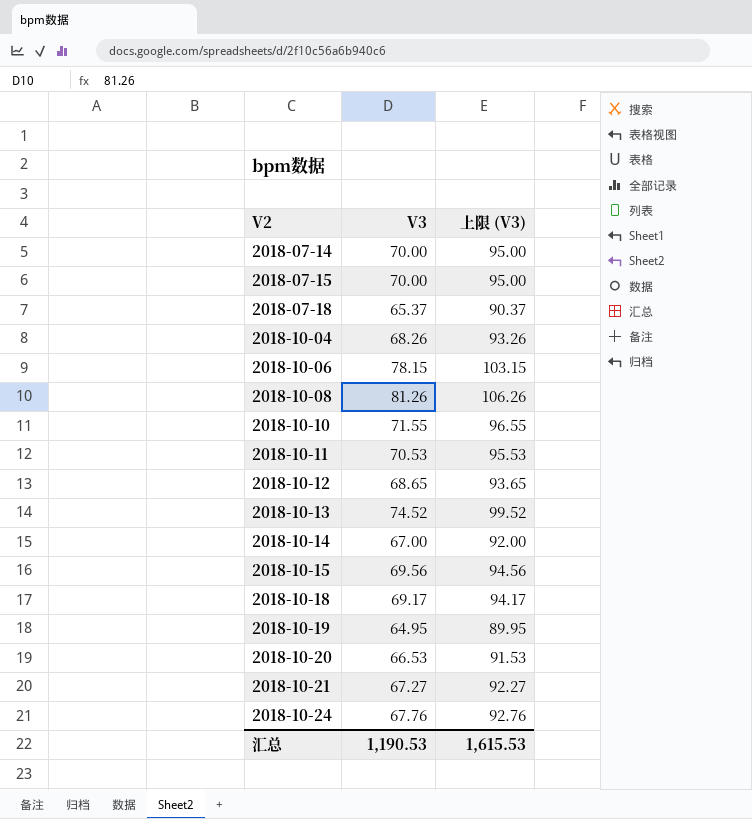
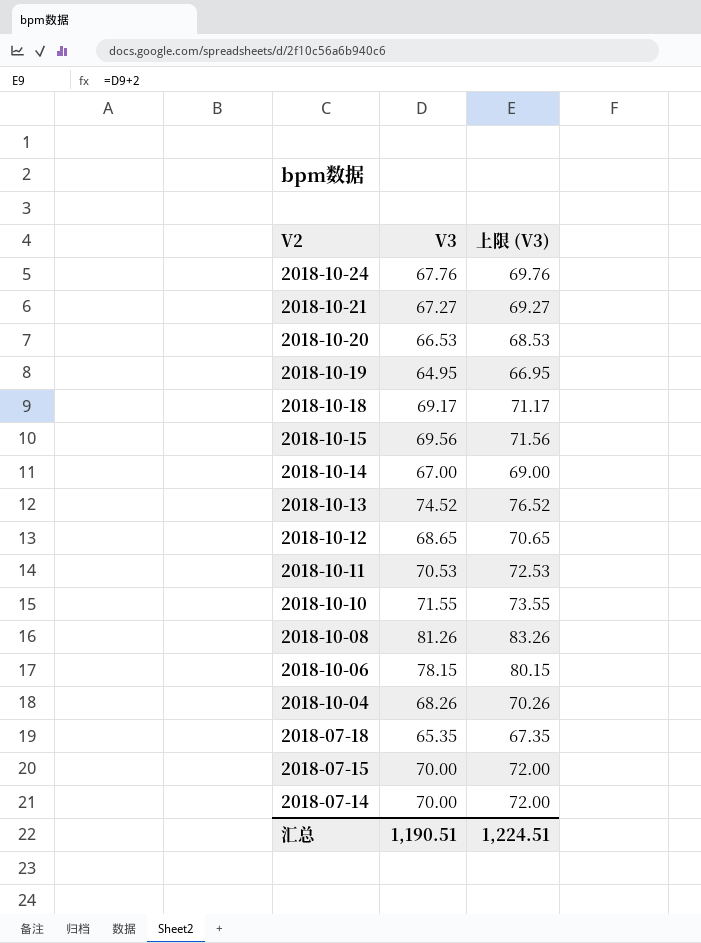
row order: V2 ascending -> V2 descending
column 上限 (V3) | formula: [V3] + 25 -> [V3] + 2
2018-07-18 | V3: 65.37 -> 65.35
汇总 | V3: 1,190.53 -> 1,190.51
汇总 | 上限 (V3): 1,615.53 -> 1,224.51

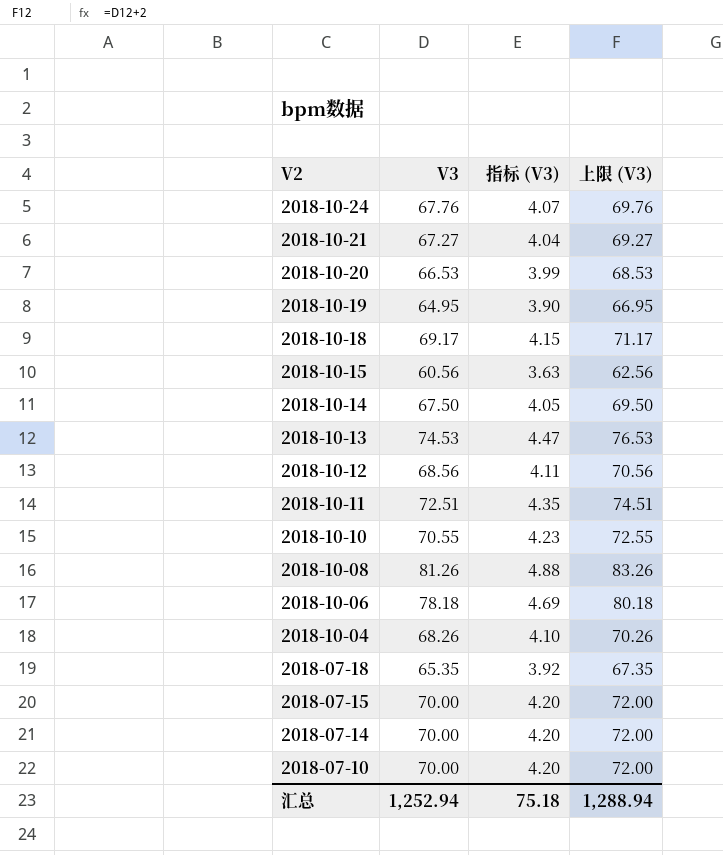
column 指标 (V3) | formula: none -> [V3] * 0.06
2018-10-15 | V3: 69.56 -> 60.56
2018-10-15 | 上限 (V3): 71.56 -> 62.56
2018-10-14 | V3: 67.00 -> 67.50
2018-10-14 | 上限 (V3): 69.00 -> 69.50
2018-10-13 | V3: 74.52 -> 74.53
2018-10-13 | 上限 (V3): 76.52 -> 76.53
2018-10-12 | V3: 68.65 -> 68.56
2018-10-12 | 上限 (V3): 70.65 -> 70.56
2018-10-11 | V3: 70.53 -> 72.51
2018-10-11 | 上限 (V3): 72.53 -> 74.51
2018-10-10 | V3: 71.55 -> 70.55
2018-10-10 | 上限 (V3): 73.55 -> 72.55
2018-10-06 | V3: 78.15 -> 78.18
2018-10-06 | 上限 (V3): 80.15 -> 80.18
row 2018-07-10: none -> 70.00 | 4.20 | 72.00
汇总 | V3: 1,190.51 -> 1,252.94
汇总 | 上限 (V3): 1,224.51 -> 1,288.94

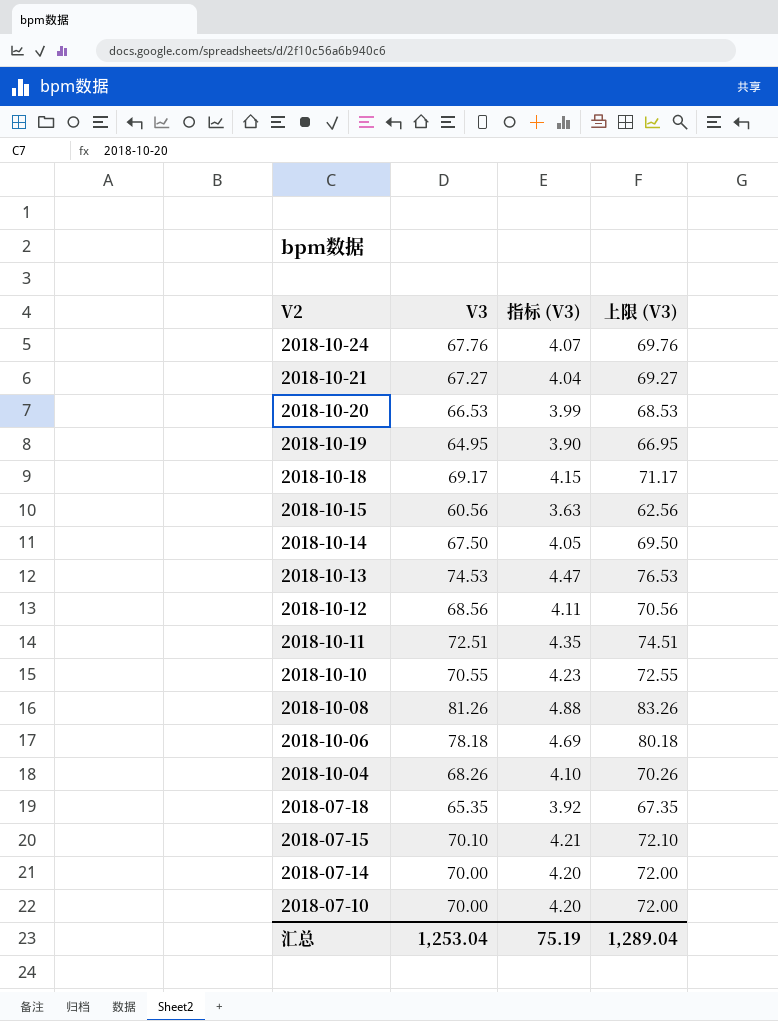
2018-07-15 | V3: 70.00 -> 70.10
2018-07-15 | 指标 (V3): 4.20 -> 4.21
2018-07-15 | 上限 (V3): 72.00 -> 72.10
汇总 | V3: 1,252.94 -> 1,253.04
汇总 | 指标 (V3): 75.18 -> 75.19
汇总 | 上限 (V3): 1,288.94 -> 1,289.04

